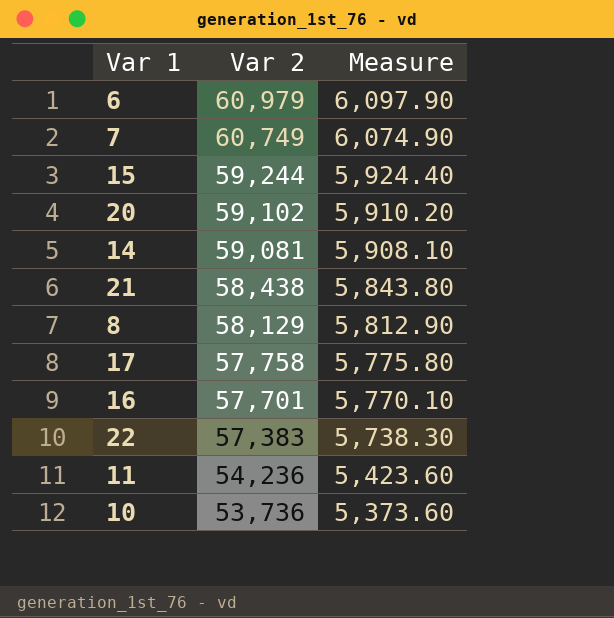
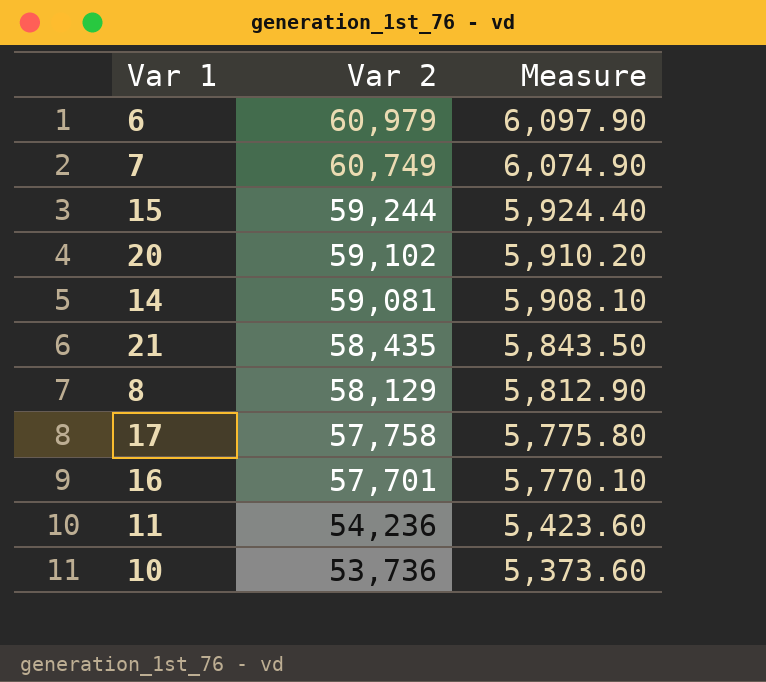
row 22: 57,383 | 5,738.30 -> none
21 | Var 2: 58,438 -> 58,435
21 | Measure: 5,843.80 -> 5,843.50

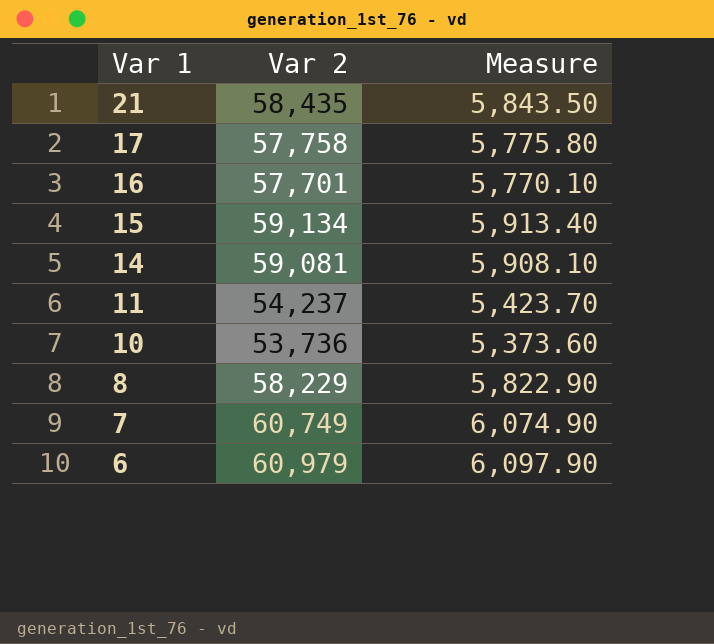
row order: Var 2 descending -> Var 1 descending
row 20: 59,102 | 5,910.20 -> none
15 | Var 2: 59,244 -> 59,134
15 | Measure: 5,924.40 -> 5,913.40
11 | Var 2: 54,236 -> 54,237
11 | Measure: 5,423.60 -> 5,423.70
8 | Var 2: 58,129 -> 58,229
8 | Measure: 5,812.90 -> 5,822.90

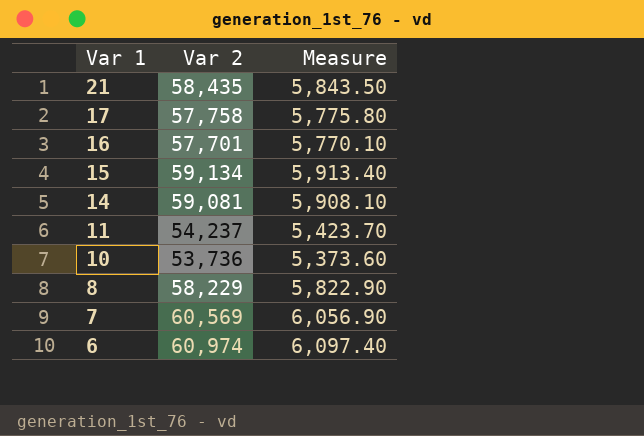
7 | Var 2: 60,749 -> 60,569
7 | Measure: 6,074.90 -> 6,056.90
6 | Var 2: 60,979 -> 60,974
6 | Measure: 6,097.90 -> 6,097.40

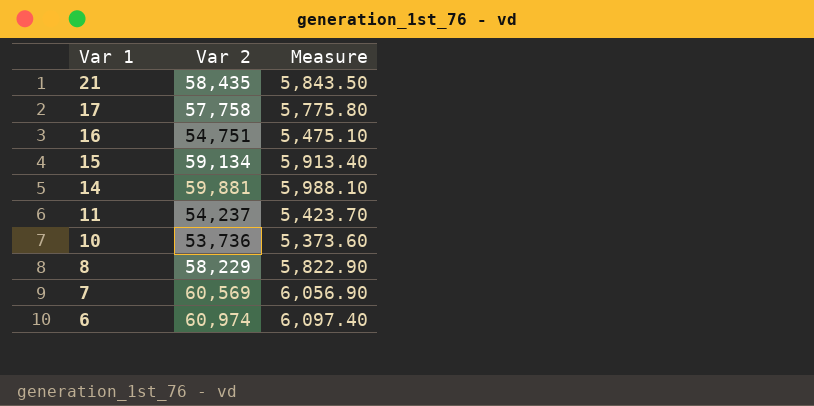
16 | Var 2: 57,701 -> 54,751
16 | Measure: 5,770.10 -> 5,475.10
14 | Var 2: 59,081 -> 59,881
14 | Measure: 5,908.10 -> 5,988.10

